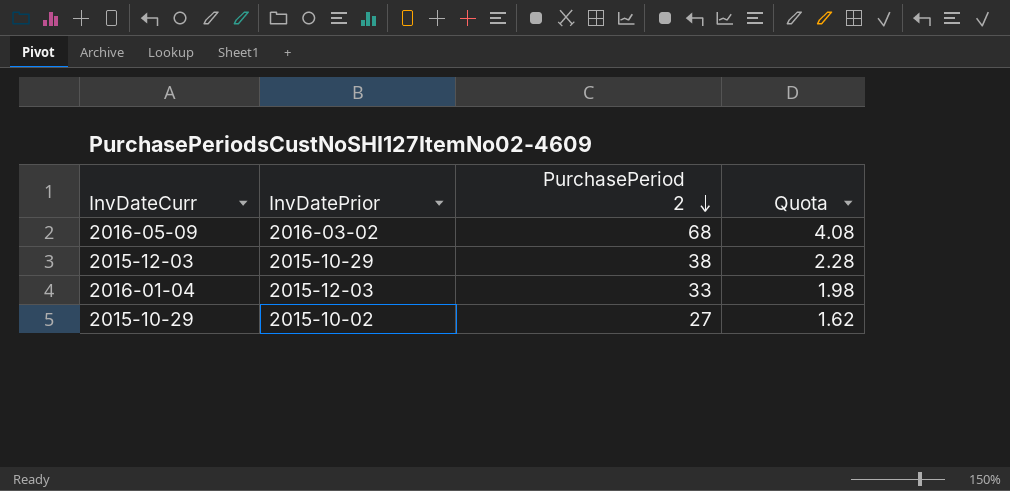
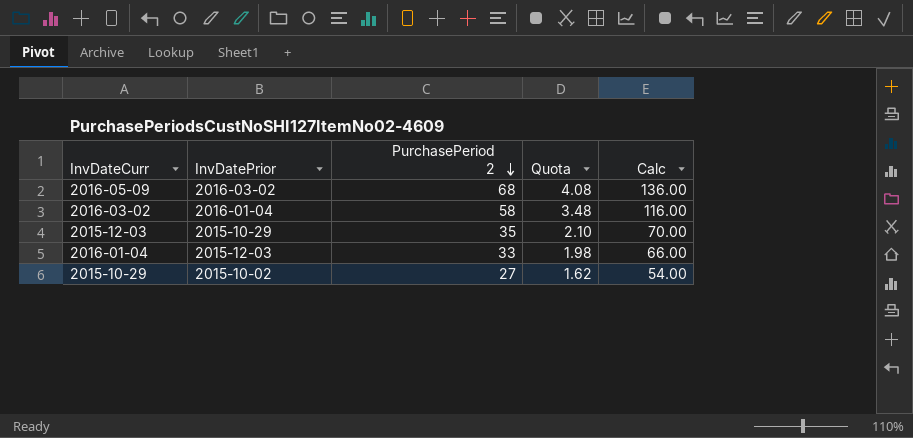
column Calc | formula: none -> [PurchasePeriod 2] * 2
row 2016-03-02: none -> 2016-01-04 | 58 | 3.48 | 116.00
2015-12-03 | PurchasePeriod 2: 38 -> 35
2015-12-03 | Quota: 2.28 -> 2.10

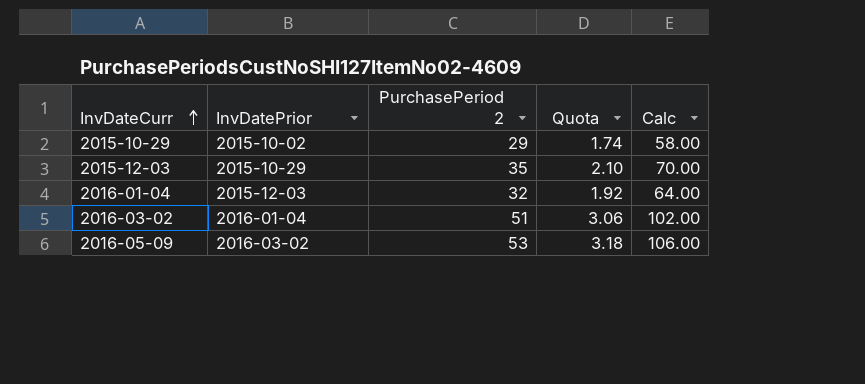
row order: PurchasePeriod 2 descending -> InvDateCurr ascending
2015-10-29 | PurchasePeriod 2: 27 -> 29
2015-10-29 | Quota: 1.62 -> 1.74
2015-10-29 | Calc: 54.00 -> 58.00
2016-01-04 | PurchasePeriod 2: 33 -> 32
2016-01-04 | Quota: 1.98 -> 1.92
2016-01-04 | Calc: 66.00 -> 64.00
2016-03-02 | PurchasePeriod 2: 58 -> 51
2016-03-02 | Quota: 3.48 -> 3.06
2016-03-02 | Calc: 116.00 -> 102.00
2016-05-09 | PurchasePeriod 2: 68 -> 53
2016-05-09 | Quota: 4.08 -> 3.18
2016-05-09 | Calc: 136.00 -> 106.00

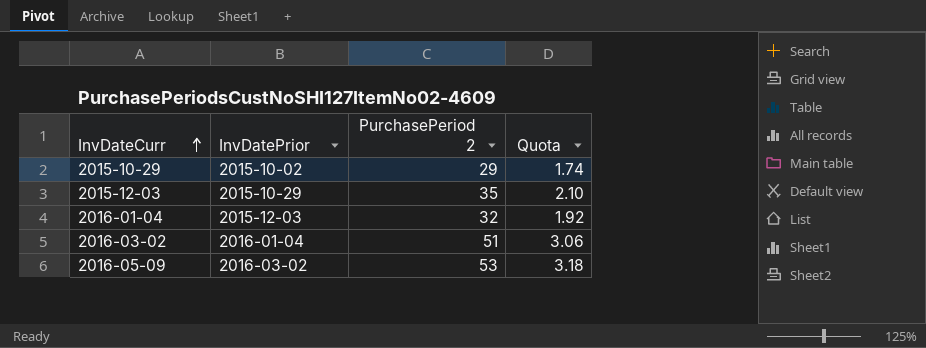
column Calc | formula: [PurchasePeriod 2] * 2 -> none

